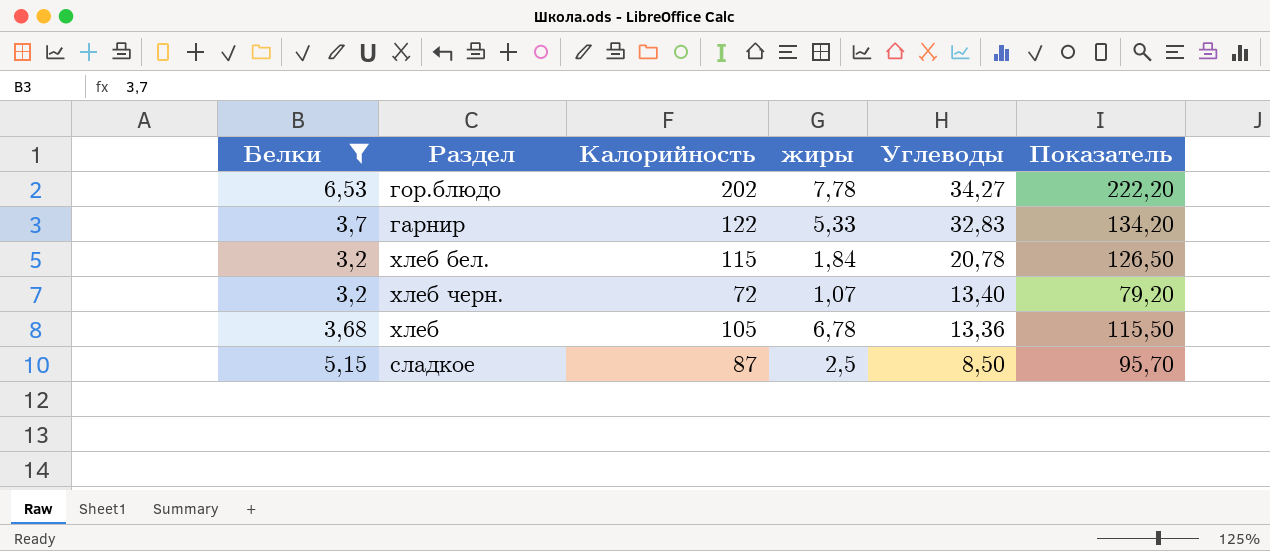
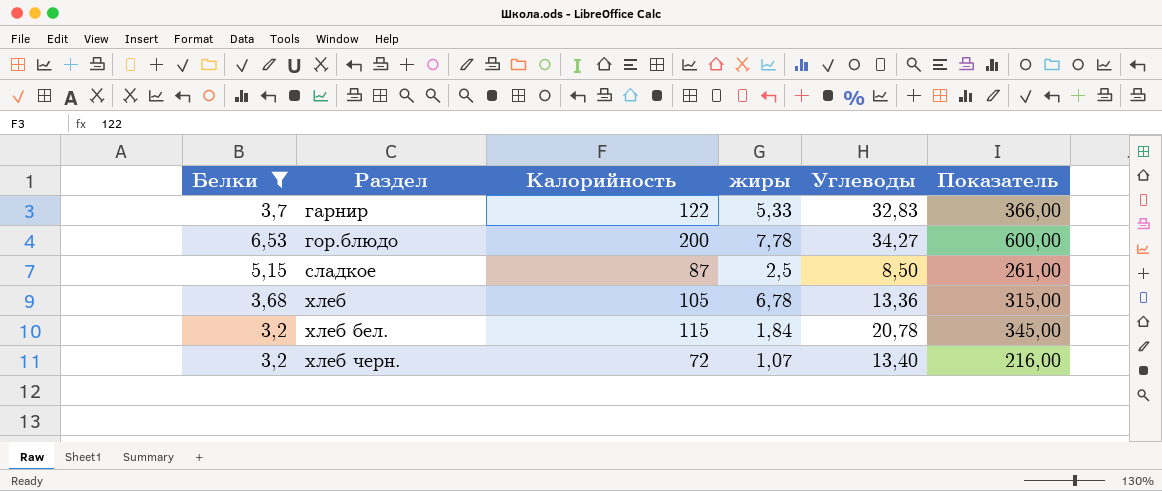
row order: Углеводы descending -> Раздел ascending
column Показатель | formula: [Калорийность] * 1,1 -> [Калорийность] * 3
гор.блюдо | Калорийность: 202 -> 200

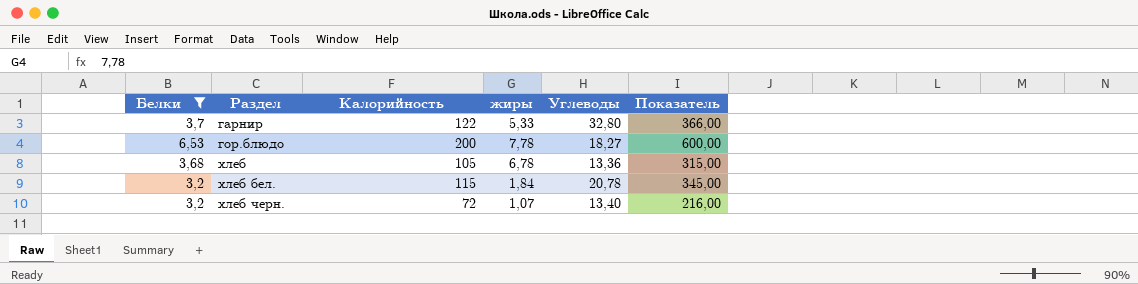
row сладкое: 5,15 | 87 | 2,5 | 8,50 | 261,00 -> none
гарнир | Углеводы: 32,83 -> 32,80
гор.блюдо | Углеводы: 34,27 -> 18,27

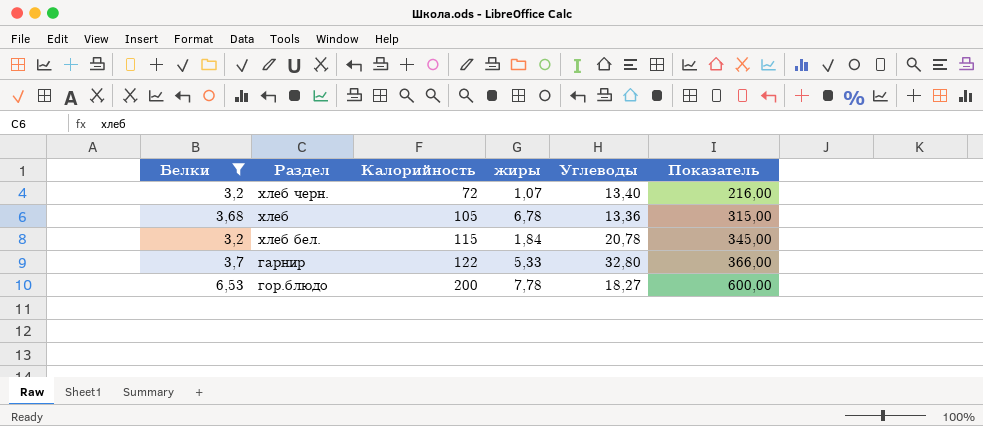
row order: Раздел ascending -> Калорийность ascending

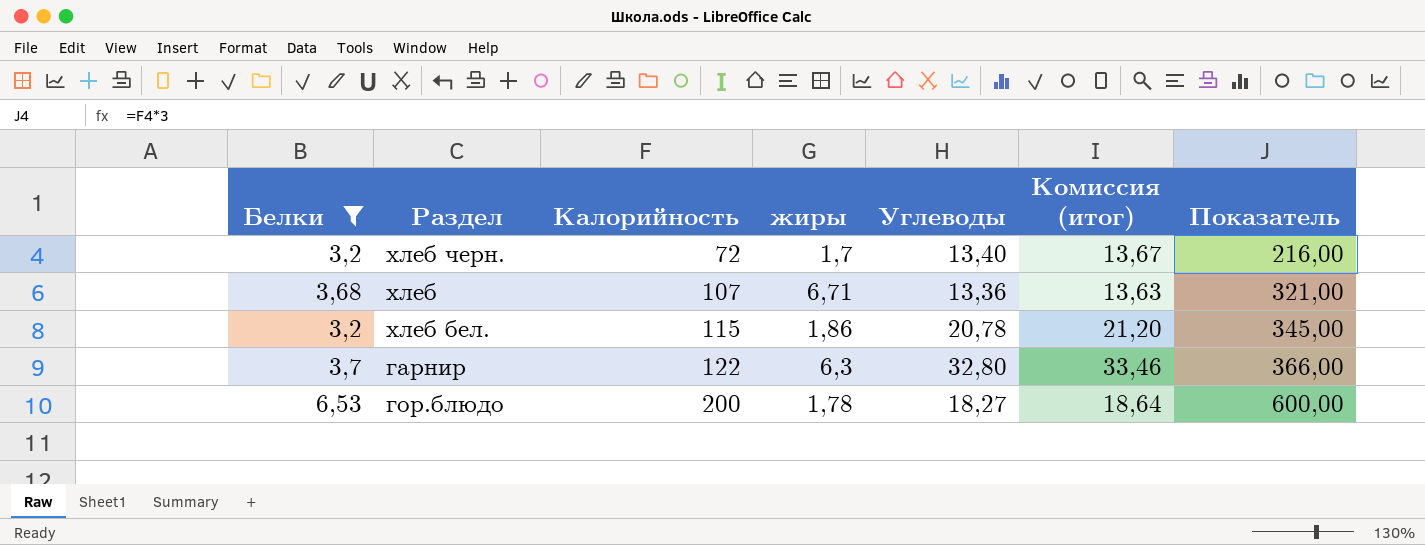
column Комиссия (итог) | formula: none -> [Углеводы] * 1,02
хлеб черн. | жиры: 1,07 -> 1,7
хлеб | Калорийность: 105 -> 107
хлеб | жиры: 6,78 -> 6,71
хлеб | Показатель: 315,00 -> 321,00
хлеб бел. | жиры: 1,84 -> 1,86
гарнир | жиры: 5,33 -> 6,3
гор.блюдо | жиры: 7,78 -> 1,78

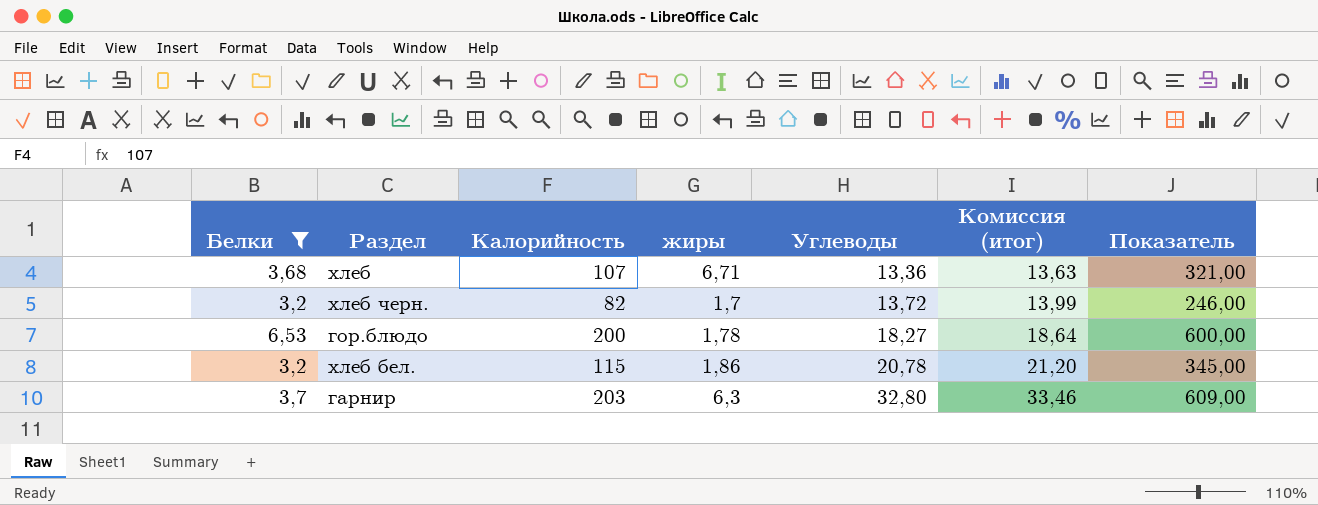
row order: Калорийность ascending -> Углеводы ascending
хлеб черн. | Калорийность: 72 -> 82
хлеб черн. | Углеводы: 13,40 -> 13,72
хлеб черн. | Комиссия (итог): 13,67 -> 13,99
хлеб черн. | Показатель: 216,00 -> 246,00
гарнир | Калорийность: 122 -> 203
гарнир | Показатель: 366,00 -> 609,00

